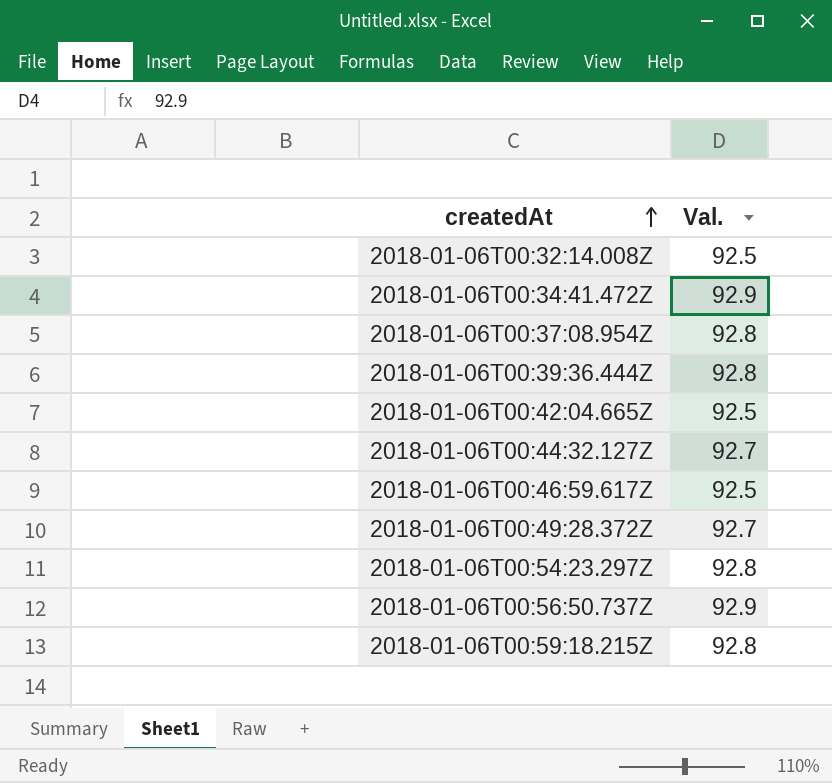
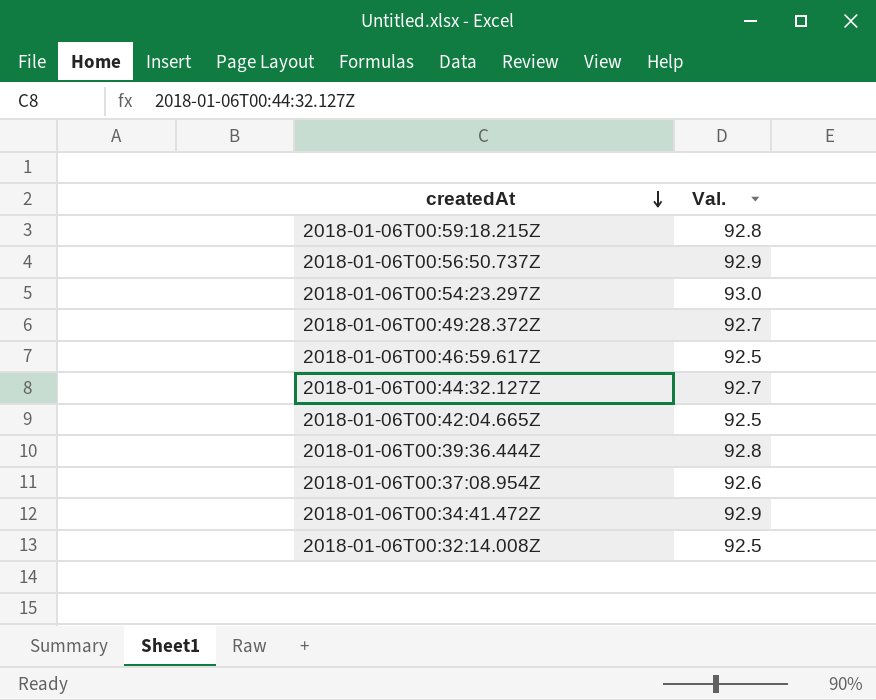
row order: createdAt ascending -> createdAt descending
2018-01-06T00:54:23.297Z | Val.: 92.8 -> 93.0
2018-01-06T00:37:08.954Z | Val.: 92.8 -> 92.6

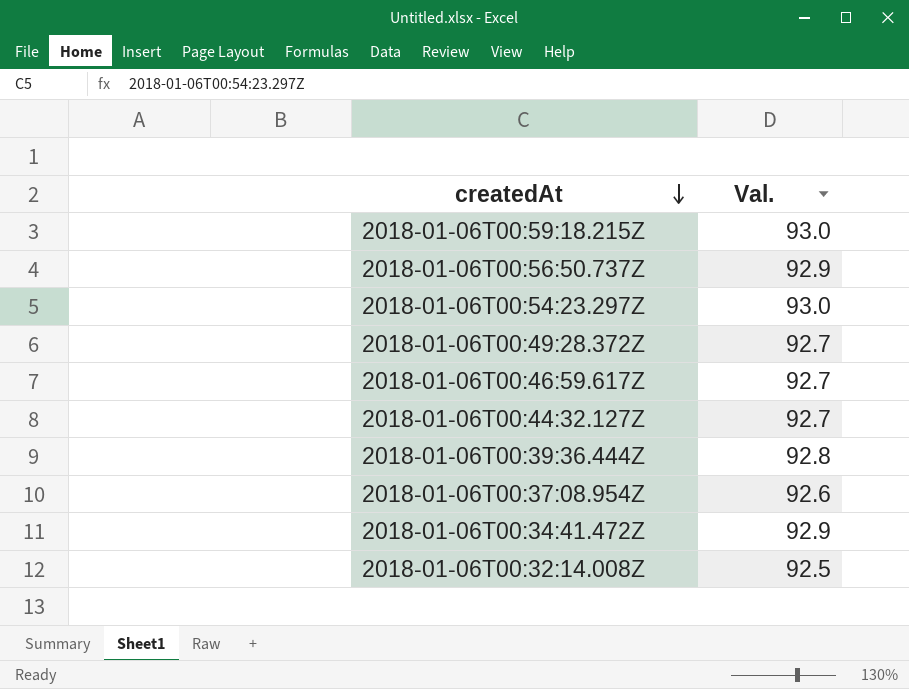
row 2018-01-06T00:42:04.665Z: 92.5 -> none
2018-01-06T00:59:18.215Z | Val.: 92.8 -> 93.0
2018-01-06T00:46:59.617Z | Val.: 92.5 -> 92.7

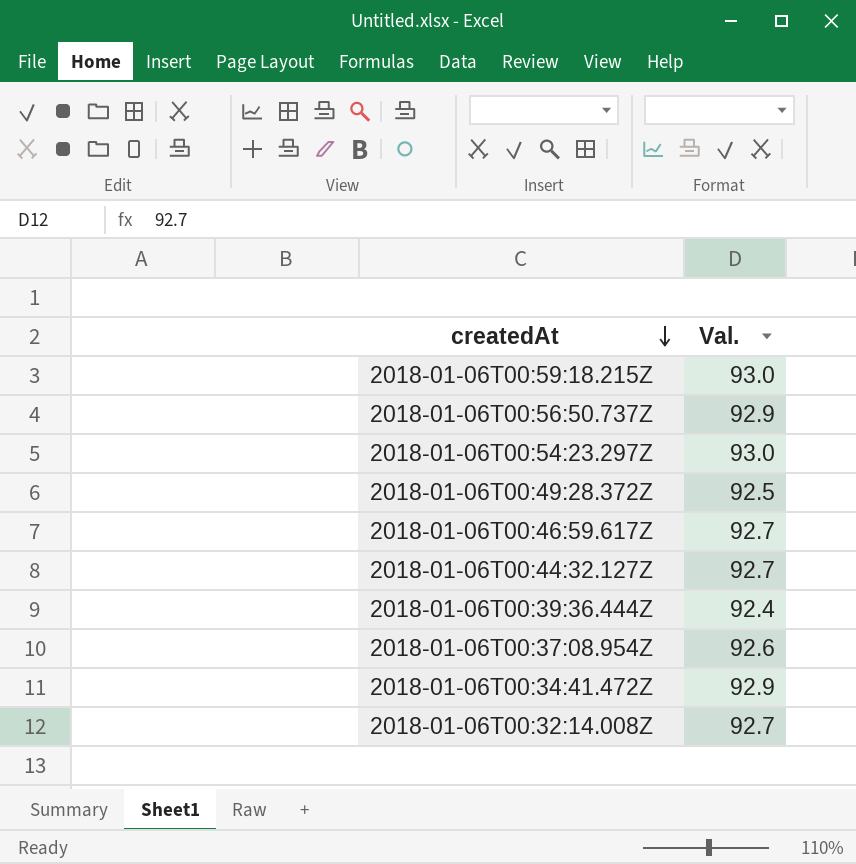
2018-01-06T00:49:28.372Z | Val.: 92.7 -> 92.5
2018-01-06T00:39:36.444Z | Val.: 92.8 -> 92.4
2018-01-06T00:32:14.008Z | Val.: 92.5 -> 92.7

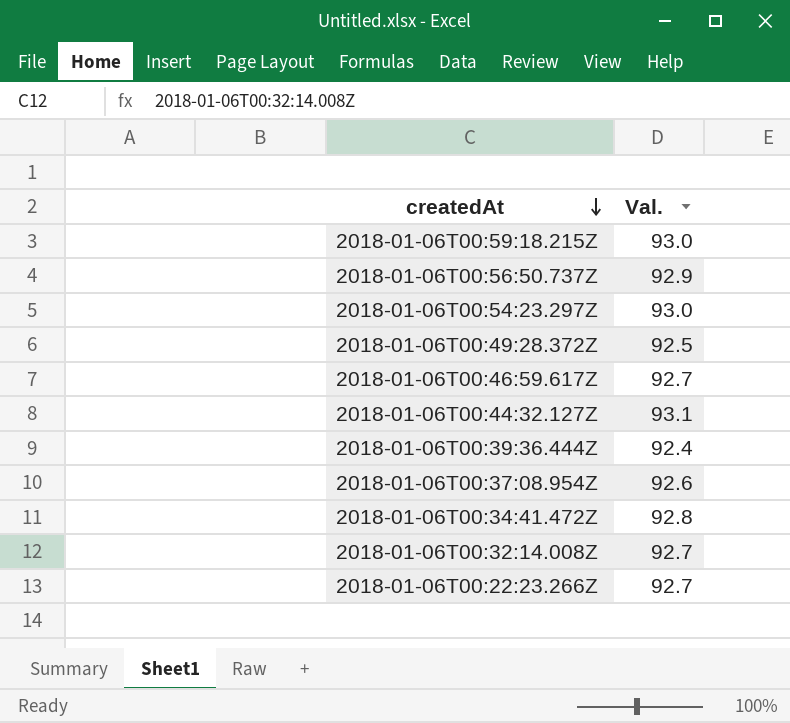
2018-01-06T00:44:32.127Z | Val.: 92.7 -> 93.1
2018-01-06T00:34:41.472Z | Val.: 92.9 -> 92.8
row 2018-01-06T00:22:23.266Z: none -> 92.7

